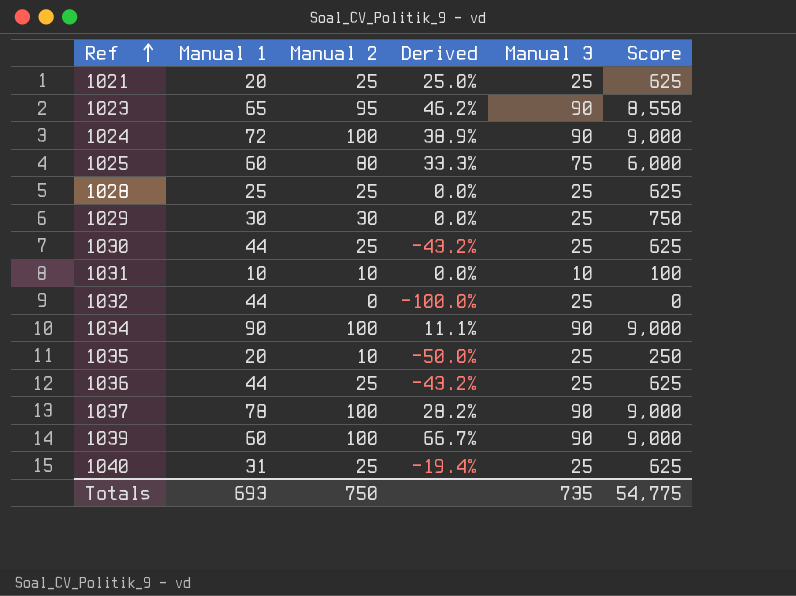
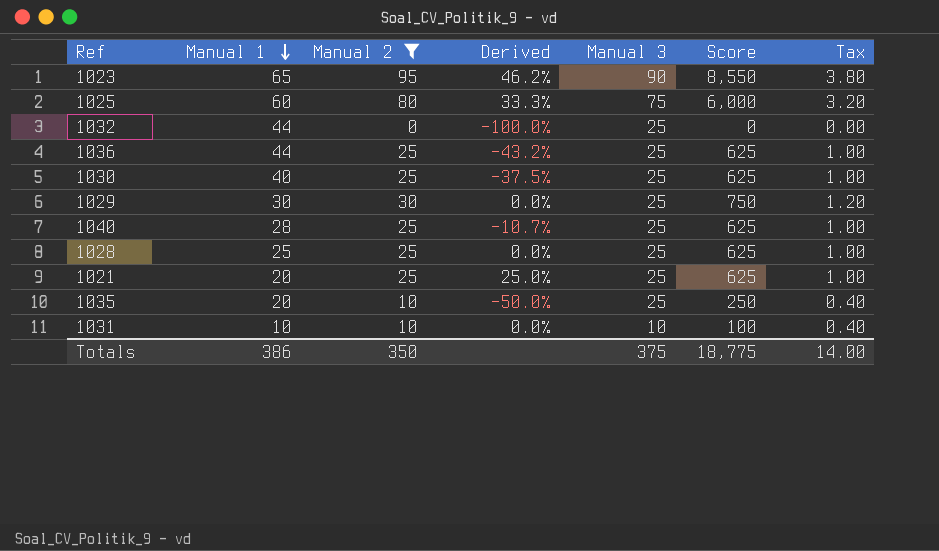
filter: none -> Manual 2 != 100
row order: Ref ascending -> Manual 1 descending
column Tax | formula: none -> [Manual 2] * 0.04
1030 | Manual 1: 44 -> 40
1030 | Derived: -43.2% -> -37.5%
1040 | Manual 1: 31 -> 28
1040 | Derived: -19.4% -> -10.7%
Totals | Manual 1: 693 -> 386
Totals | Manual 2: 750 -> 350
Totals | Manual 3: 735 -> 375
Totals | Score: 54,775 -> 18,775

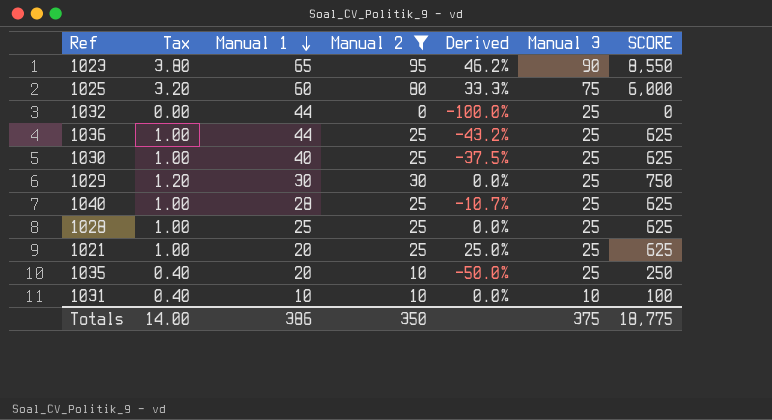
column Tax | position: 7 -> 2
column name: Score -> SCORE

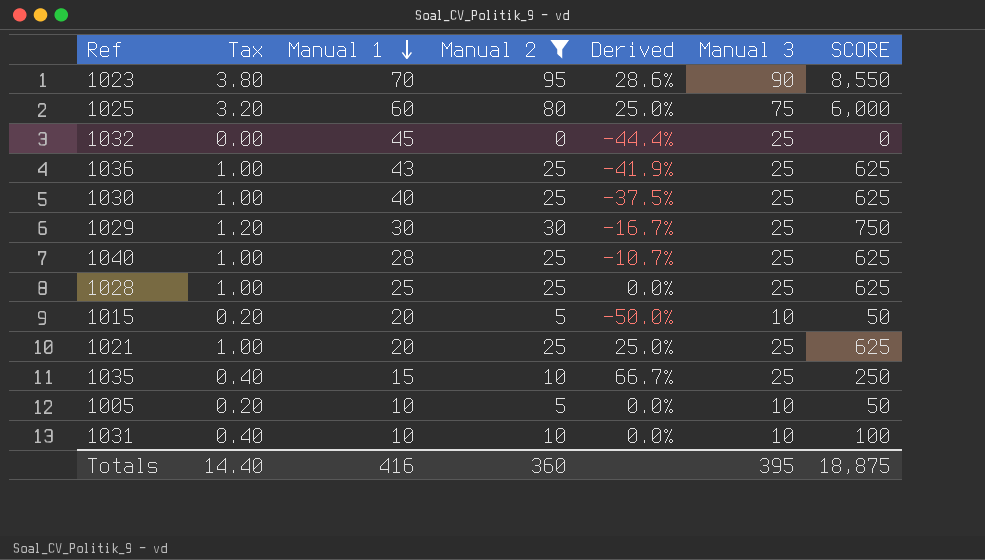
column Derived | formula: ([Manual 2] - [Manual 1]) / [Manual 1] -> ([Manual 3] - [Manual 1]) / [Manual 1]
1023 | Manual 1: 65 -> 70
1032 | Manual 1: 44 -> 45
1036 | Manual 1: 44 -> 43
row 1015: none -> 0.20 | 20 | 5 | -50.0% | 10 | 50
1035 | Manual 1: 20 -> 15
row 1005: none -> 0.20 | 10 | 5 | 0.0% | 10 | 50
Totals | Tax: 14.00 -> 14.40
Totals | Manual 1: 386 -> 416
Totals | Manual 2: 350 -> 360
Totals | Manual 3: 375 -> 395
Totals | SCORE: 18,775 -> 18,875

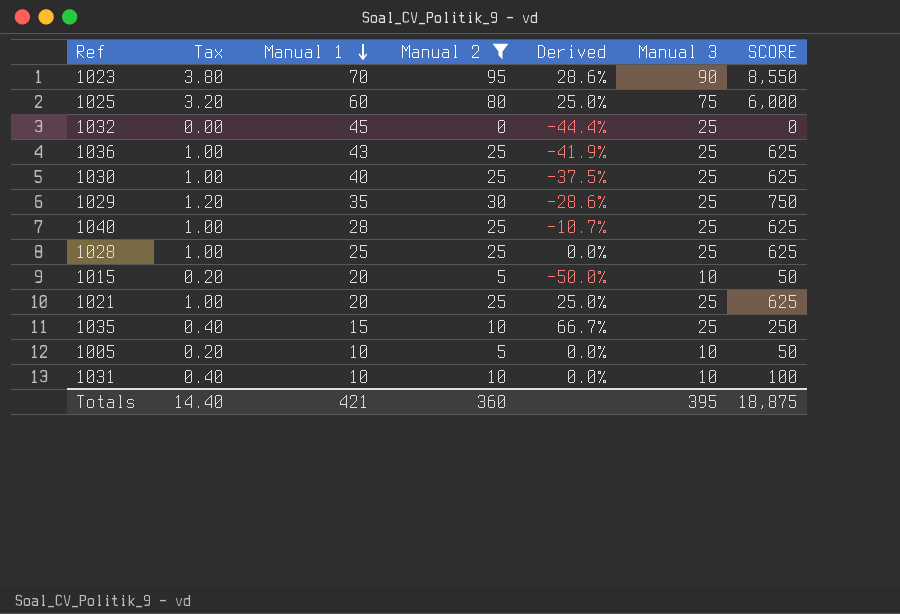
1029 | Manual 1: 30 -> 35
1029 | Derived: -16.7% -> -28.6%
Totals | Manual 1: 416 -> 421

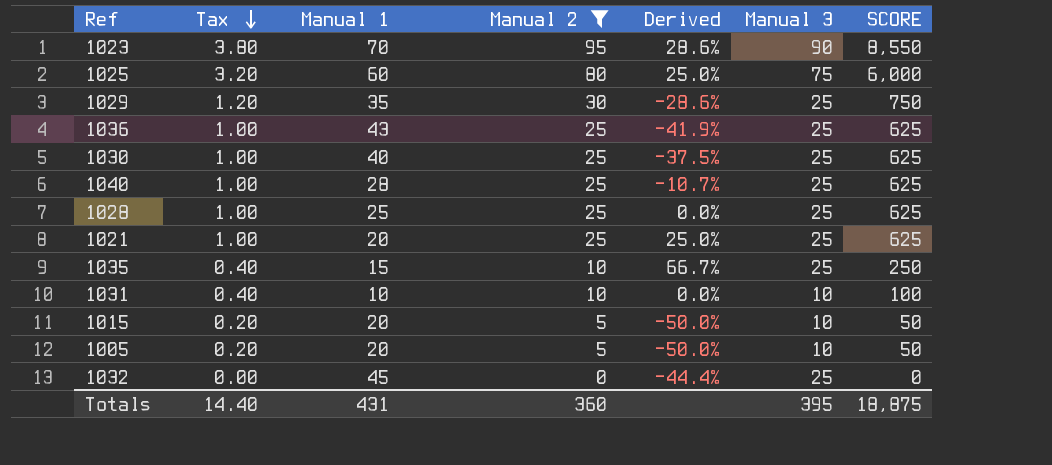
row order: Manual 1 descending -> Tax descending
1005 | Manual 1: 10 -> 20
1005 | Derived: 0.0% -> -50.0%
Totals | Manual 1: 421 -> 431

